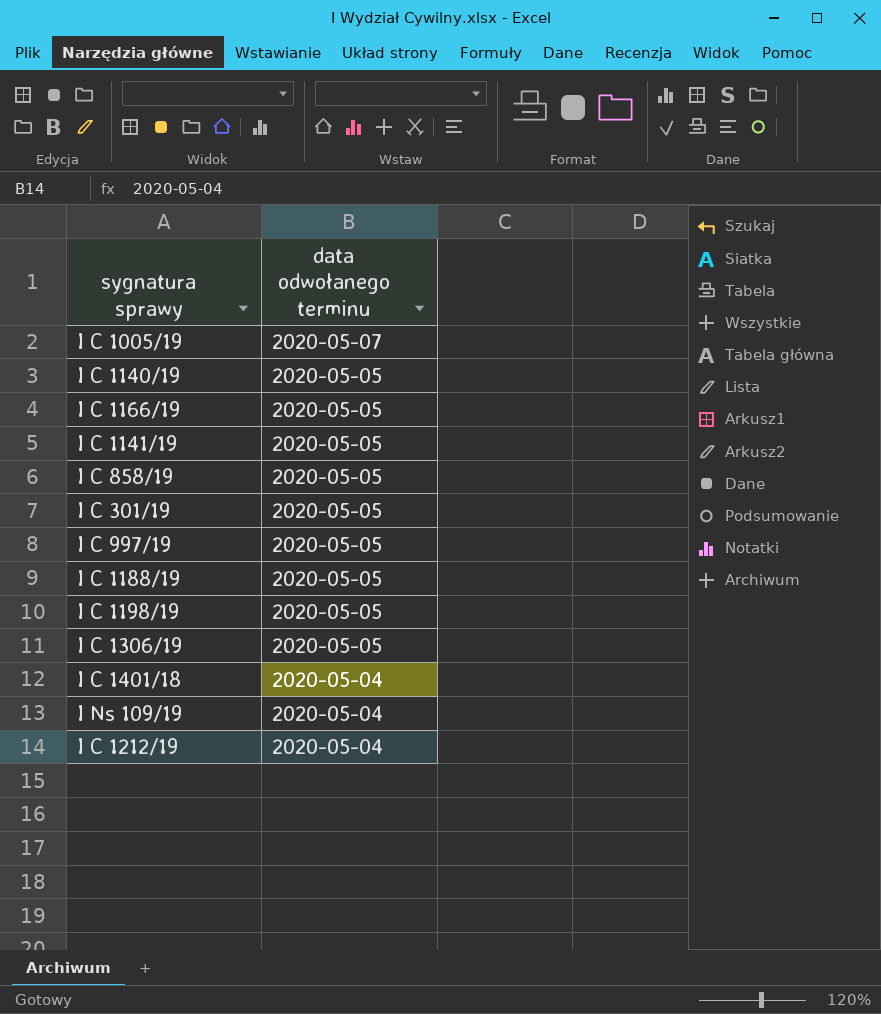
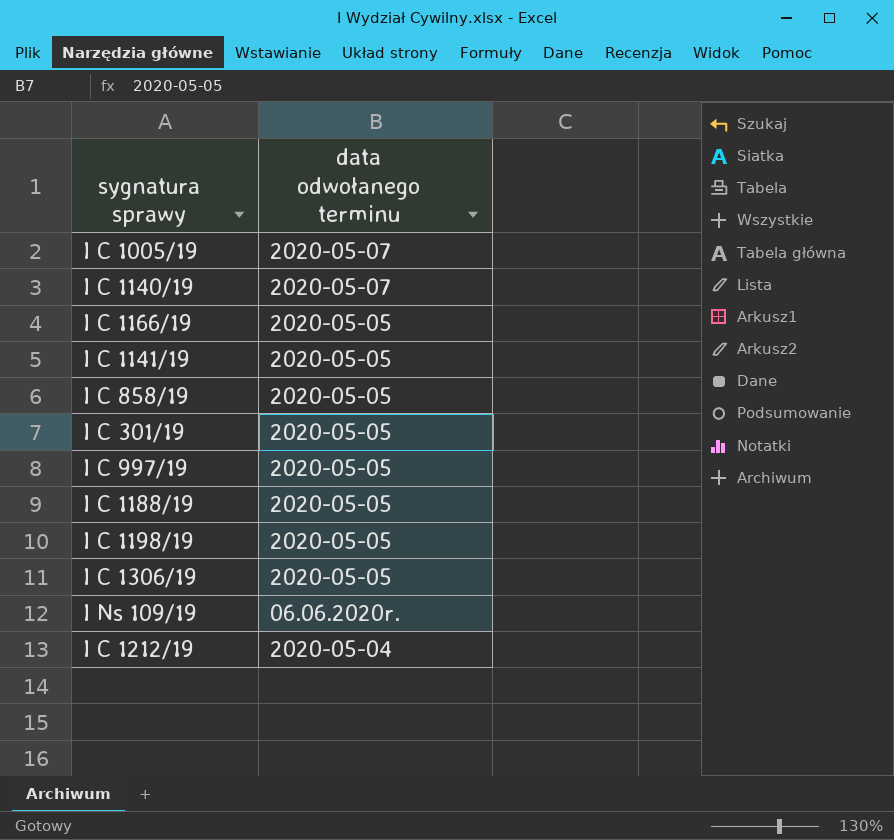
row I C 1401/18: 2020-05-04 -> none
I C 1140/19 | data odwołanego terminu: 2020-05-05 -> 2020-05-07
I Ns 109/19 | data odwołanego terminu: 2020-05-04 -> 06.06.2020r.

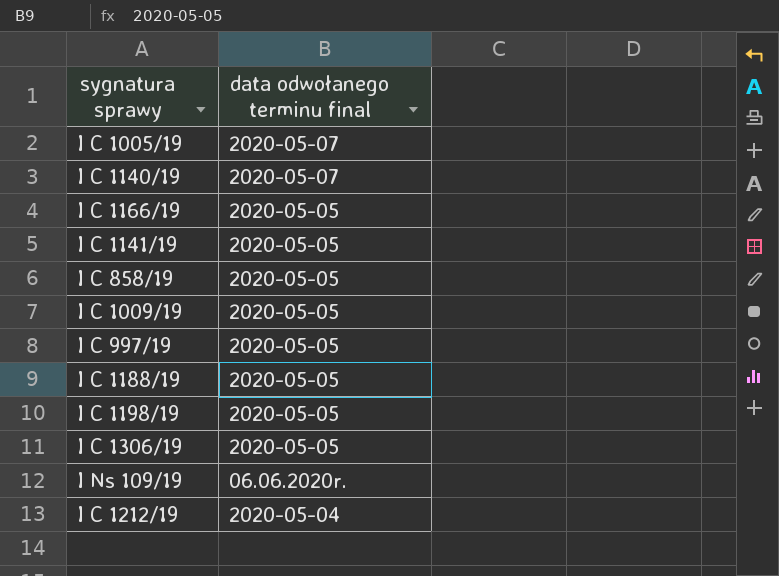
column name: data odwołanego terminu -> data odwołanego terminu final
row I C 301/19: 2020-05-05 -> none
row I C 1009/19: none -> 2020-05-05

